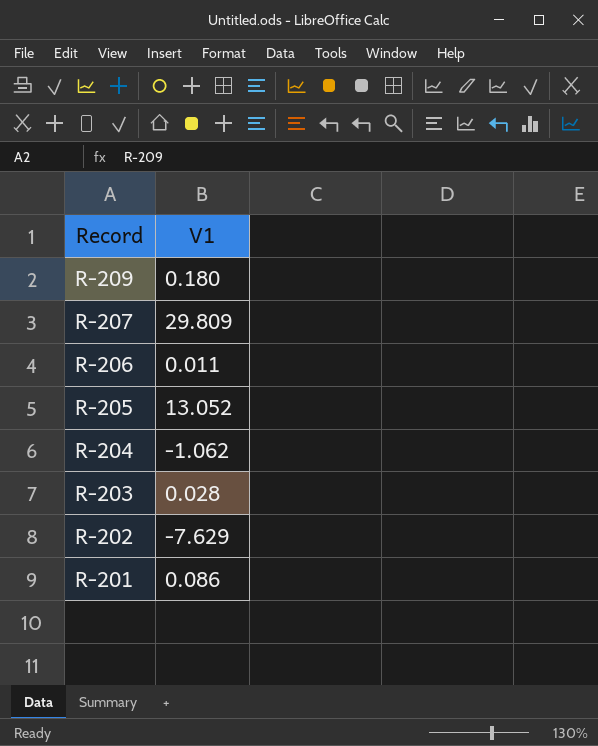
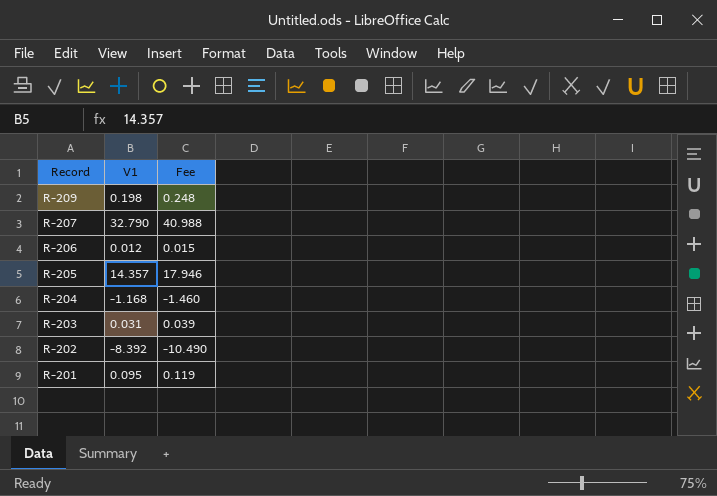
column Fee | formula: none -> [V1] * 1.25
R-209 | V1: 0.180 -> 0.198
R-207 | V1: 29.809 -> 32.790
R-206 | V1: 0.011 -> 0.012
R-205 | V1: 13.052 -> 14.357
R-204 | V1: -1.062 -> -1.168
R-203 | V1: 0.028 -> 0.031
R-202 | V1: -7.629 -> -8.392
R-201 | V1: 0.086 -> 0.095

